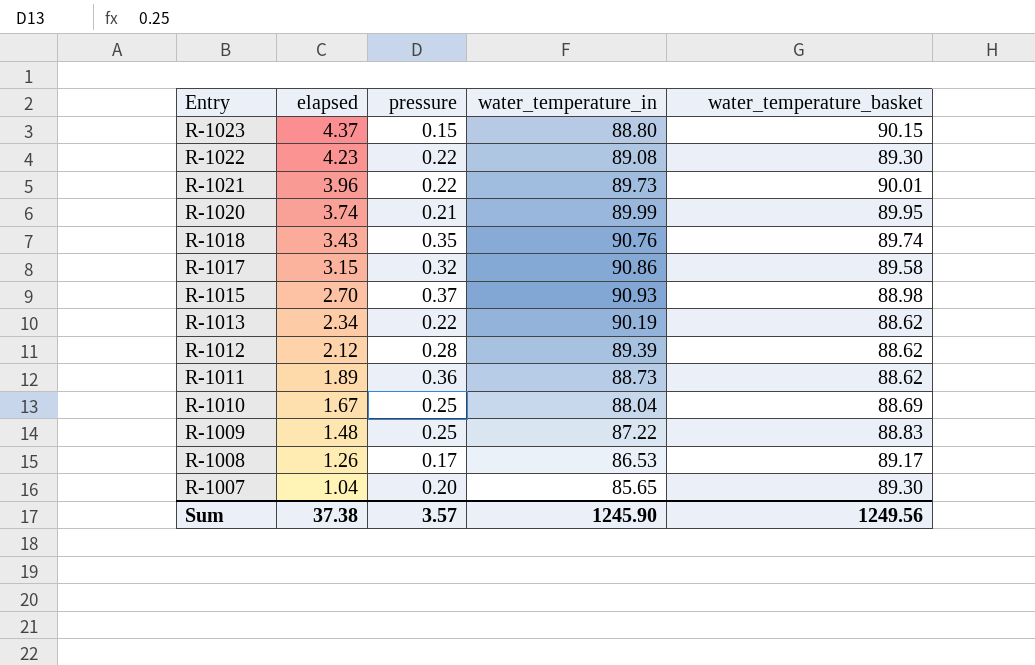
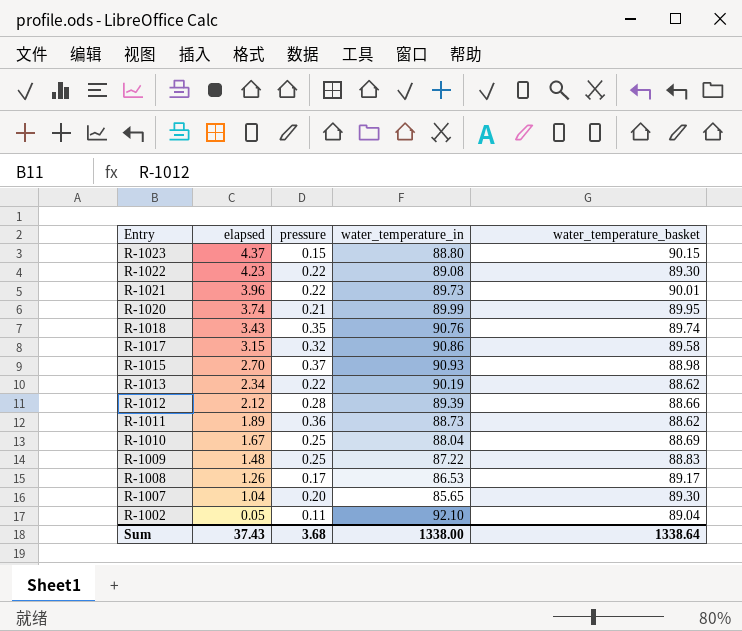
R-1012 | water_temperature_basket: 88.62 -> 88.66
row R-1002: none -> 0.05 | 0.11 | 92.10 | 89.04
Sum | elapsed: 37.38 -> 37.43
Sum | pressure: 3.57 -> 3.68
Sum | water_temperature_in: 1245.90 -> 1338.00
Sum | water_temperature_basket: 1249.56 -> 1338.64

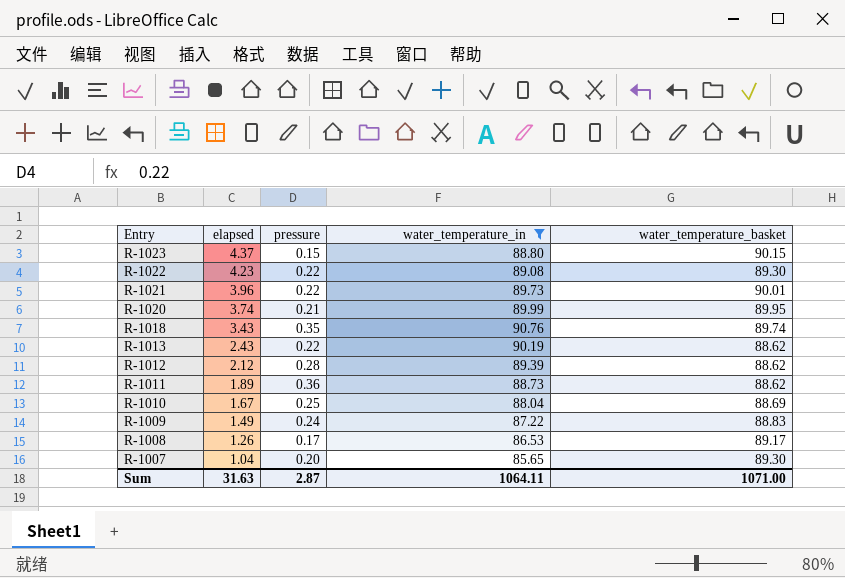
filter: none -> water_temperature_in <= 90.76
R-1013 | elapsed: 2.34 -> 2.43
R-1012 | water_temperature_basket: 88.66 -> 88.62
R-1009 | elapsed: 1.48 -> 1.49
R-1009 | pressure: 0.25 -> 0.24
Sum | elapsed: 37.43 -> 31.63
Sum | pressure: 3.68 -> 2.87
Sum | water_temperature_in: 1338.00 -> 1064.11
Sum | water_temperature_basket: 1338.64 -> 1071.00

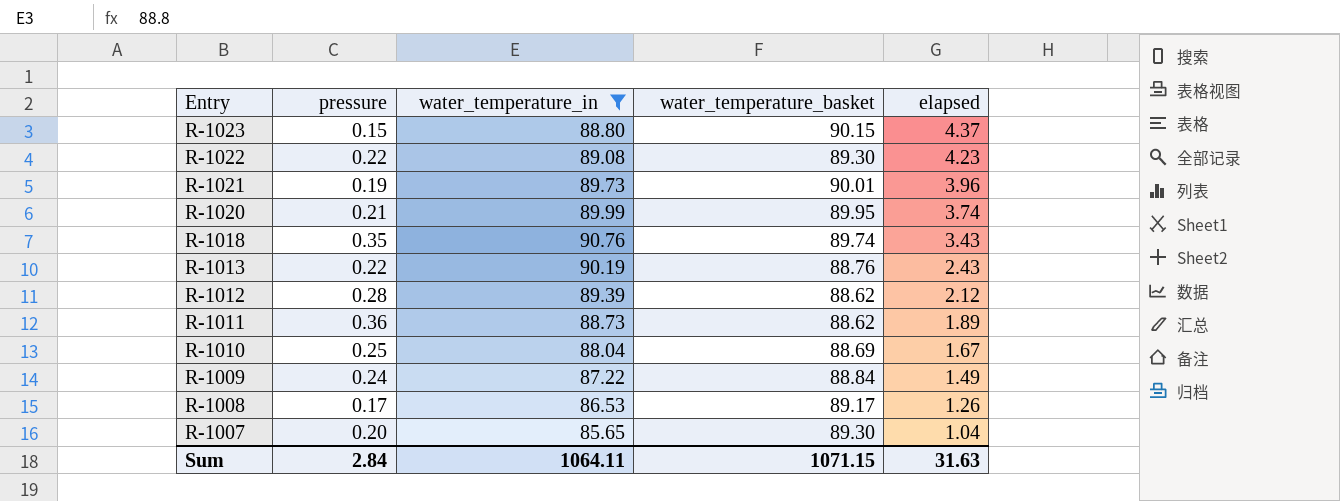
column elapsed | position: 2 -> 5
R-1021 | pressure: 0.22 -> 0.19
R-1013 | water_temperature_basket: 88.62 -> 88.76
R-1009 | water_temperature_basket: 88.83 -> 88.84
Sum | pressure: 2.87 -> 2.84
Sum | water_temperature_basket: 1071.00 -> 1071.15

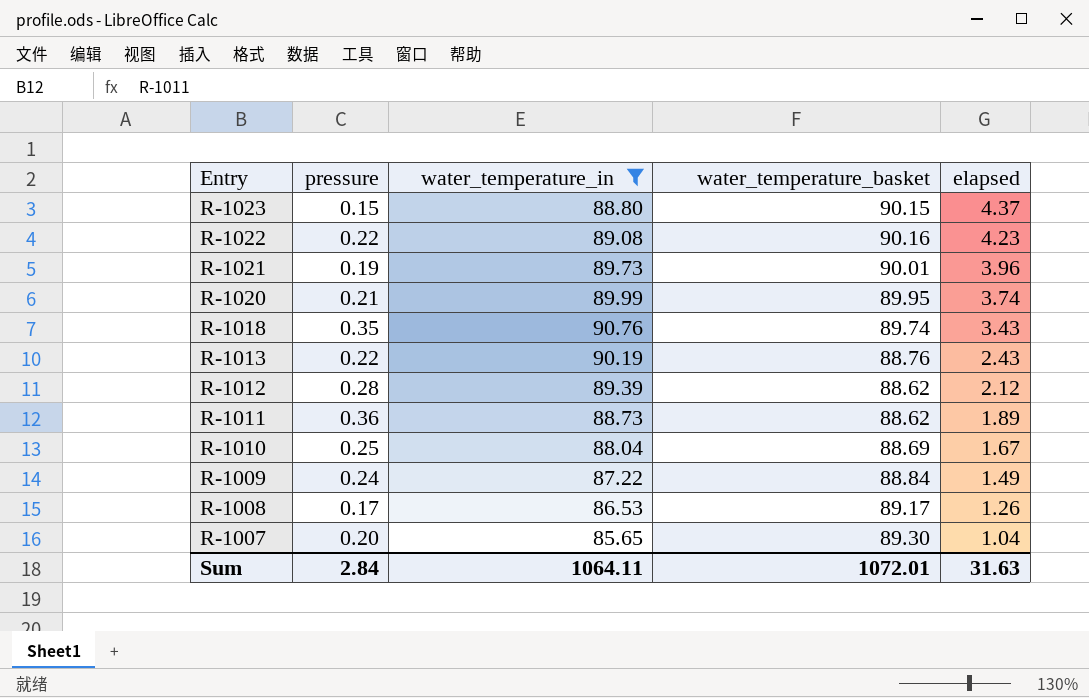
R-1022 | water_temperature_basket: 89.30 -> 90.16
Sum | water_temperature_basket: 1071.15 -> 1072.01

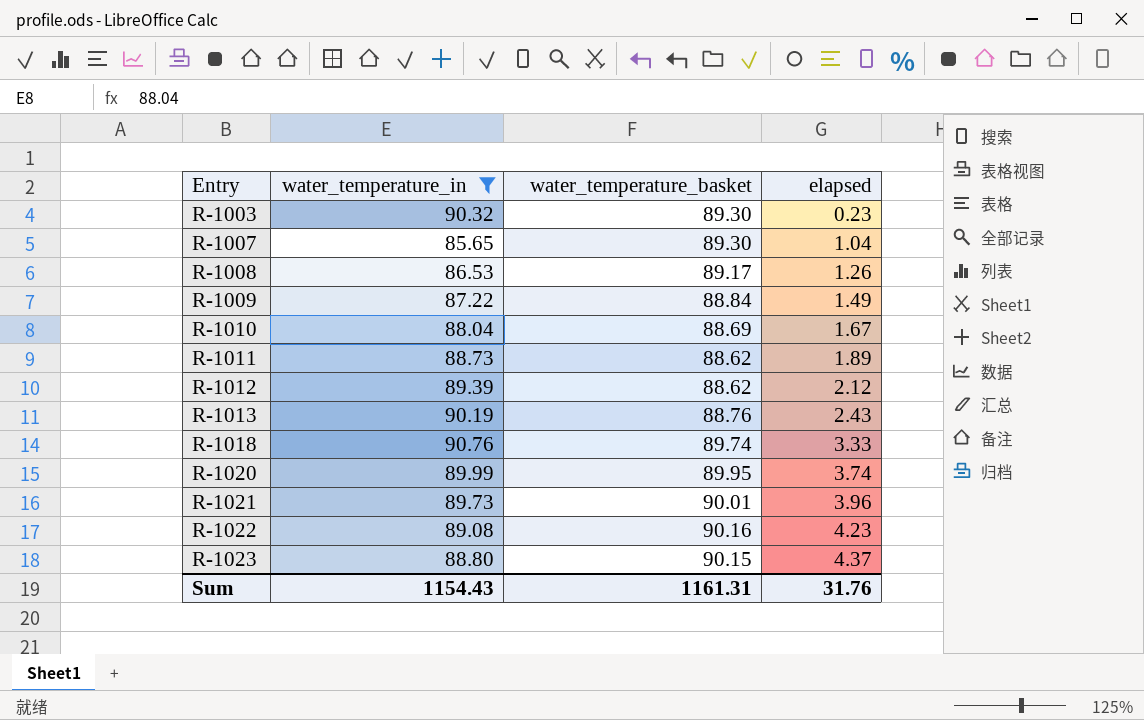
row order: Entry descending -> Entry ascending
column pressure | position: 2 -> none
row R-1003: none -> 90.32 | 89.30 | 0.23
R-1018 | elapsed: 3.43 -> 3.33
Sum | water_temperature_in: 1064.11 -> 1154.43
Sum | water_temperature_basket: 1072.01 -> 1161.31
Sum | elapsed: 31.63 -> 31.76

